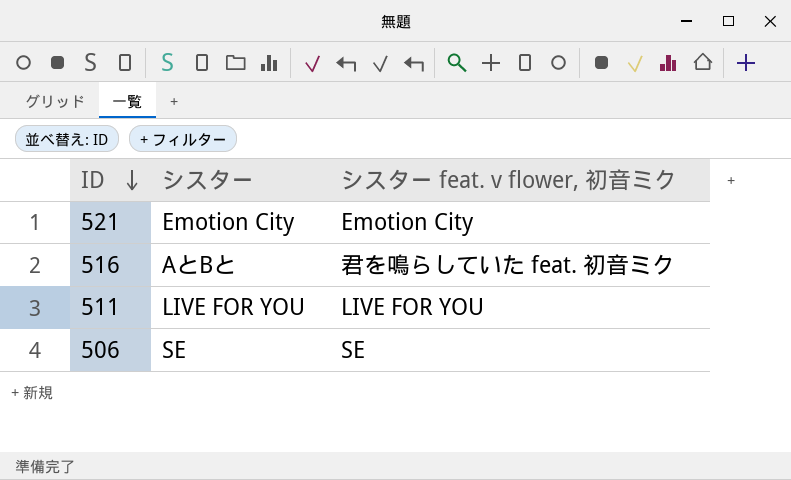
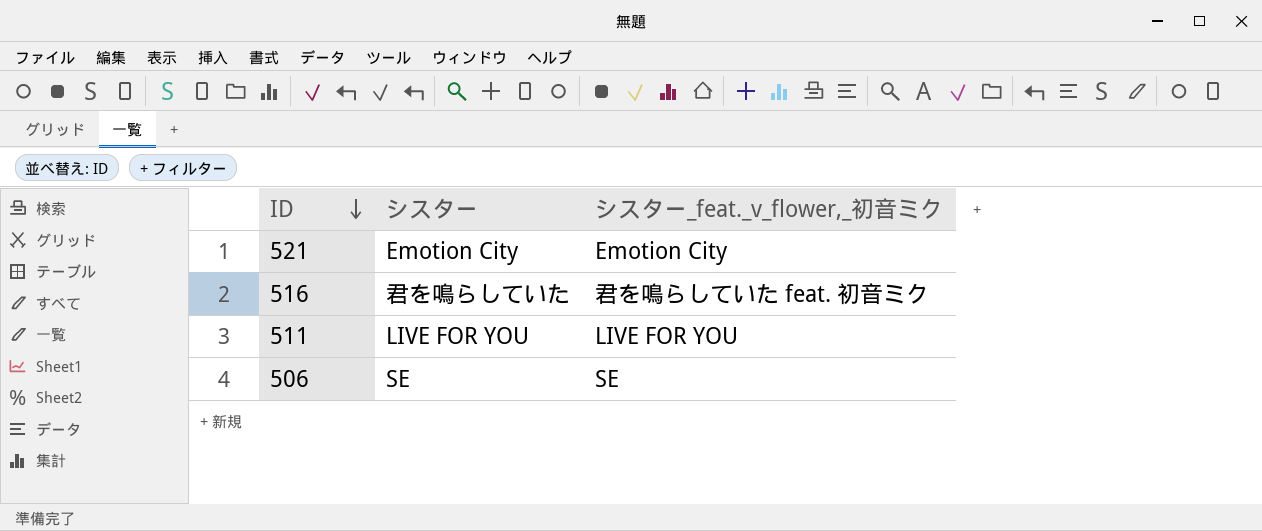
column name: シスター feat. v flower, 初音ミク -> シスター_feat._v_flower,_初音ミク
516 | シスター: AとBと -> 君を鳴らしていた

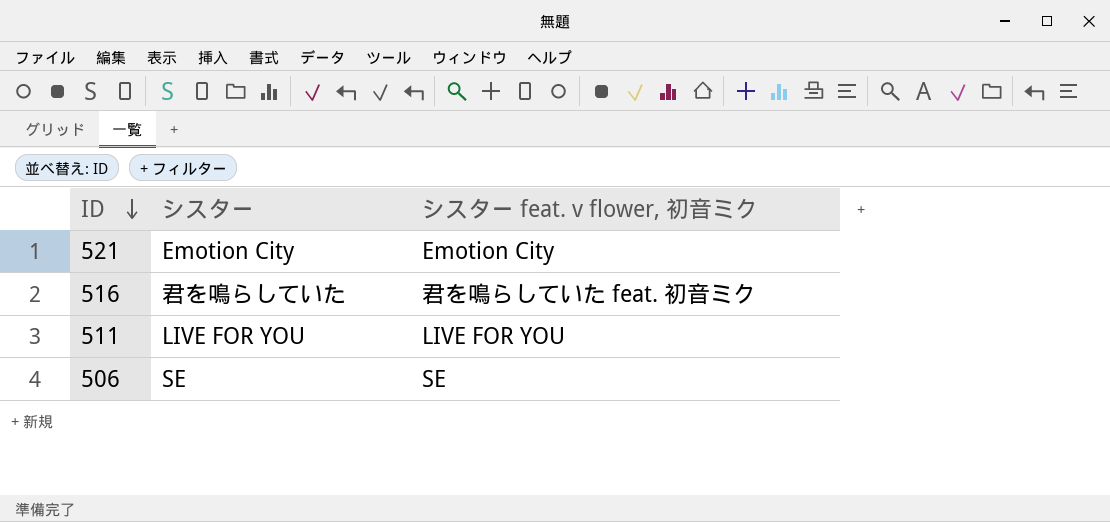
column name: シスター_feat._v_flower,_初音ミク -> シスター feat. v flower, 初音ミク

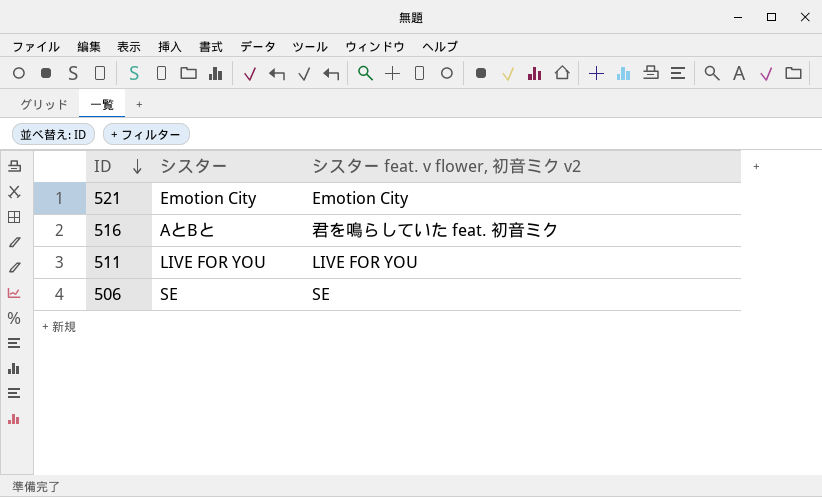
column name: シスター feat. v flower, 初音ミク -> シスター feat. v flower, 初音ミク v2
516 | シスター: 君を鳴らしていた -> AとBと

